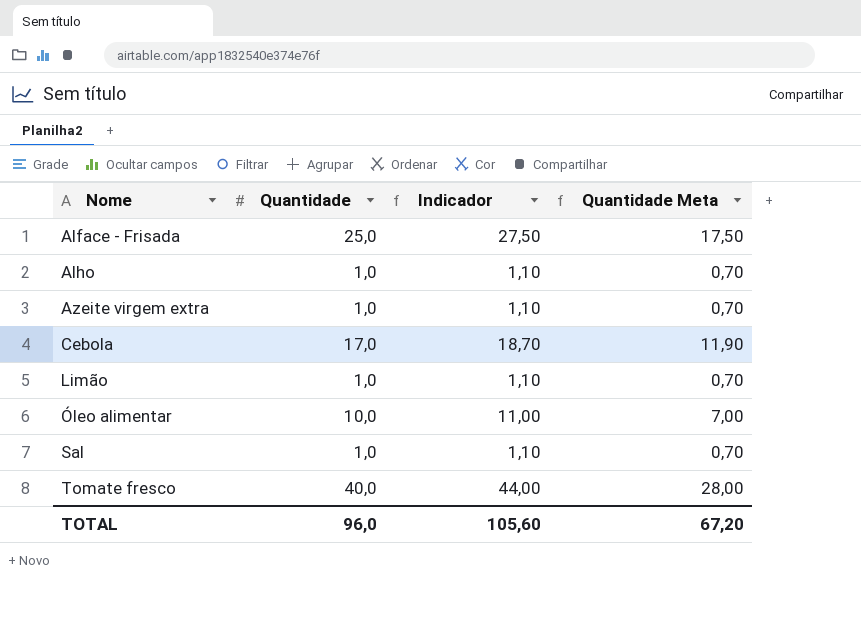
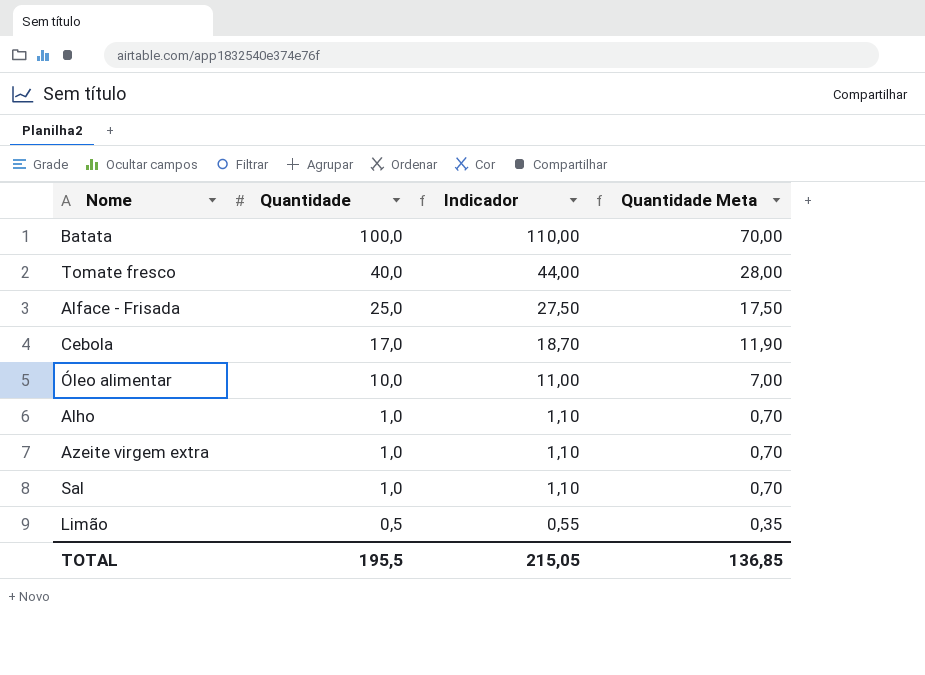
row order: Nome ascending -> Quantidade descending
row Batata: none -> 100,0 | 110,00 | 70,00
Limão | Quantidade: 1,0 -> 0,5
Limão | Indicador: 1,10 -> 0,55
Limão | Quantidade Meta: 0,70 -> 0,35
TOTAL | Quantidade: 96,0 -> 195,5
TOTAL | Indicador: 105,60 -> 215,05
TOTAL | Quantidade Meta: 67,20 -> 136,85

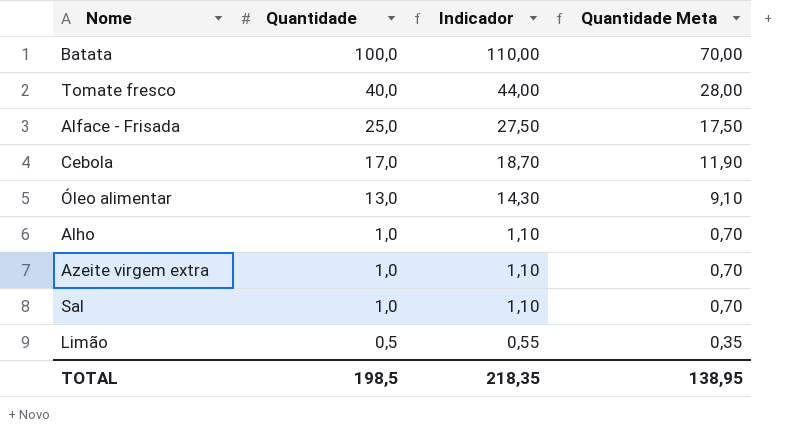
Óleo alimentar | Quantidade: 10,0 -> 13,0
Óleo alimentar | Indicador: 11,00 -> 14,30
Óleo alimentar | Quantidade Meta: 7,00 -> 9,10
TOTAL | Quantidade: 195,5 -> 198,5
TOTAL | Indicador: 215,05 -> 218,35
TOTAL | Quantidade Meta: 136,85 -> 138,95

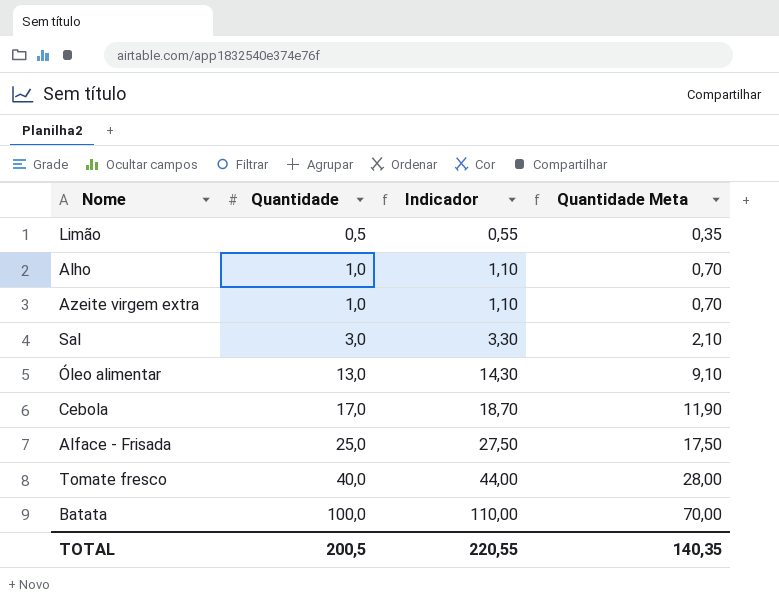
row order: Quantidade descending -> Quantidade ascending
Sal | Quantidade: 1,0 -> 3,0
Sal | Indicador: 1,10 -> 3,30
Sal | Quantidade Meta: 0,70 -> 2,10
TOTAL | Quantidade: 198,5 -> 200,5
TOTAL | Indicador: 218,35 -> 220,55
TOTAL | Quantidade Meta: 138,95 -> 140,35

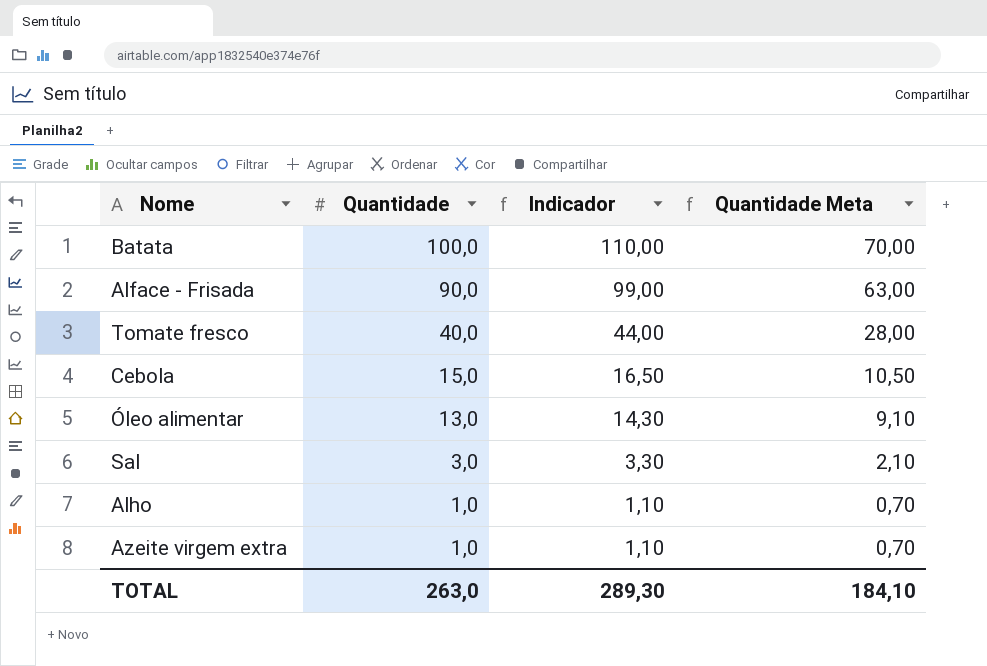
row order: Quantidade ascending -> Quantidade descending
row Limão: 0,5 | 0,55 | 0,35 -> none
Alface - Frisada | Quantidade: 25,0 -> 90,0
Alface - Frisada | Indicador: 27,50 -> 99,00
Alface - Frisada | Quantidade Meta: 17,50 -> 63,00
Cebola | Quantidade: 17,0 -> 15,0
Cebola | Indicador: 18,70 -> 16,50
Cebola | Quantidade Meta: 11,90 -> 10,50
TOTAL | Quantidade: 200,5 -> 263,0
TOTAL | Indicador: 220,55 -> 289,30
TOTAL | Quantidade Meta: 140,35 -> 184,10

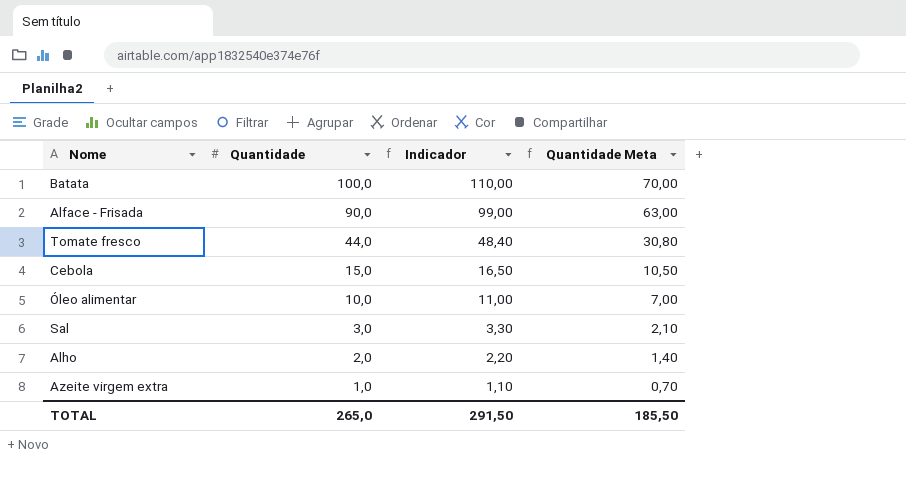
Tomate fresco | Quantidade: 40,0 -> 44,0
Tomate fresco | Indicador: 44,00 -> 48,40
Tomate fresco | Quantidade Meta: 28,00 -> 30,80
Óleo alimentar | Quantidade: 13,0 -> 10,0
Óleo alimentar | Indicador: 14,30 -> 11,00
Óleo alimentar | Quantidade Meta: 9,10 -> 7,00
Alho | Quantidade: 1,0 -> 2,0
Alho | Indicador: 1,10 -> 2,20
Alho | Quantidade Meta: 0,70 -> 1,40
TOTAL | Quantidade: 263,0 -> 265,0
TOTAL | Indicador: 289,30 -> 291,50
TOTAL | Quantidade Meta: 184,10 -> 185,50

